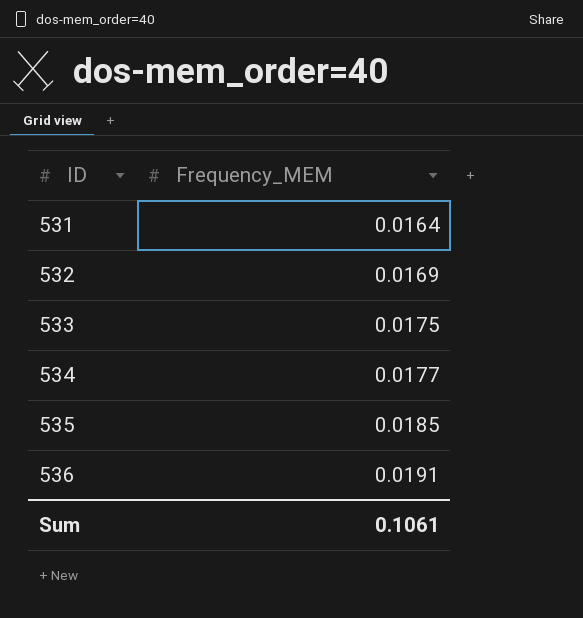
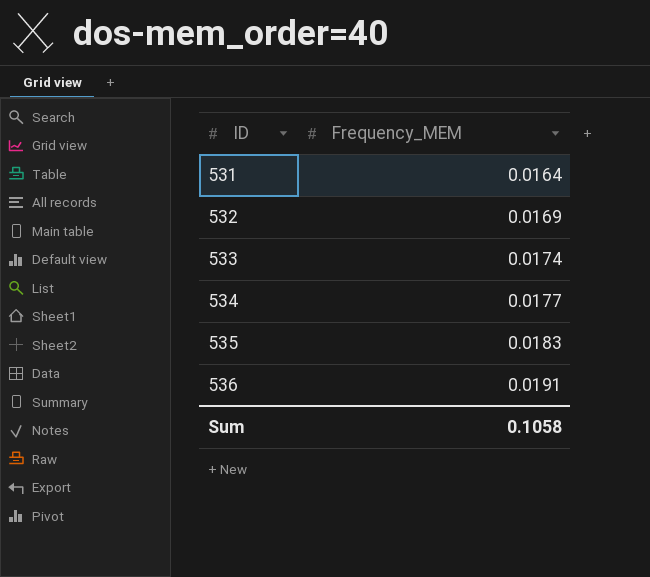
533 | Frequency_MEM: 0.0175 -> 0.0174
535 | Frequency_MEM: 0.0185 -> 0.0183
Sum | Frequency_MEM: 0.1061 -> 0.1058

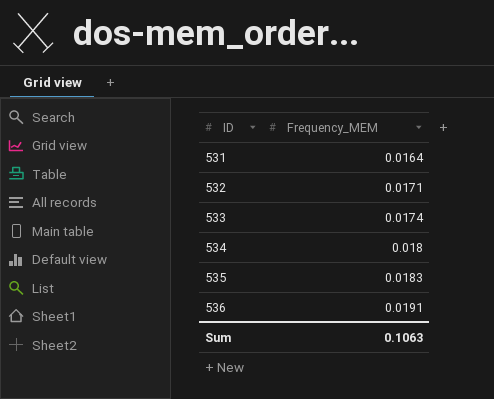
532 | Frequency_MEM: 0.0169 -> 0.0171
534 | Frequency_MEM: 0.0177 -> 0.018
Sum | Frequency_MEM: 0.1058 -> 0.1063

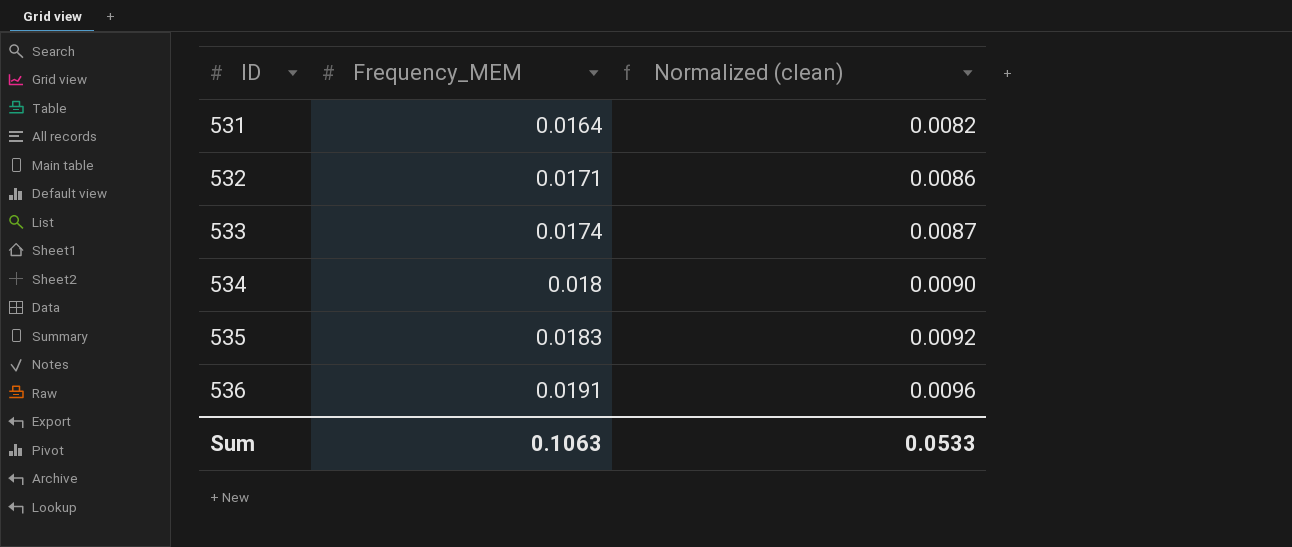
column Normalized (clean) | formula: none -> [Frequency_MEM] * 0.5

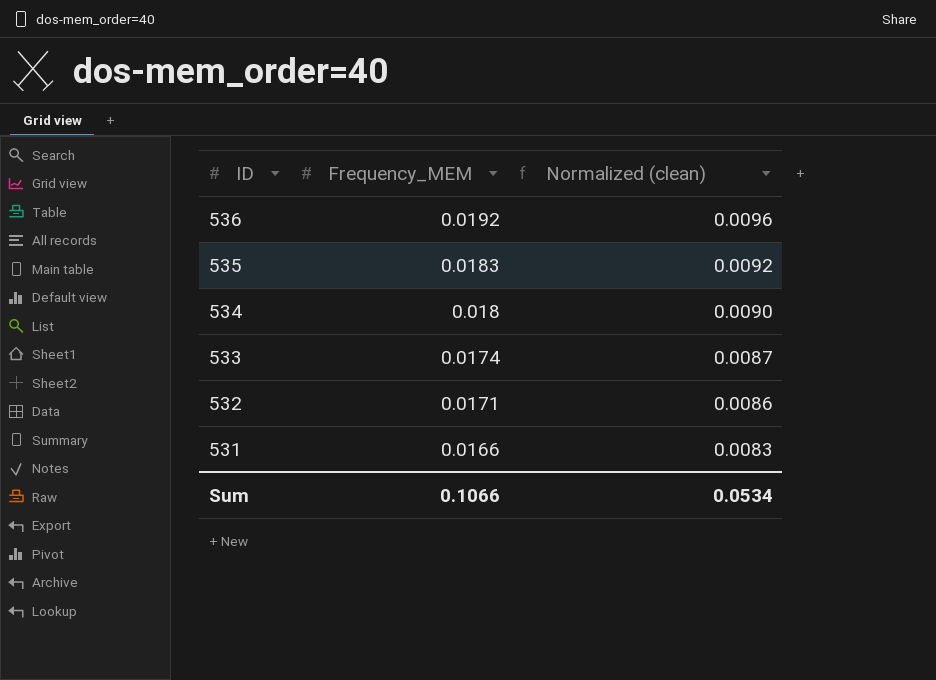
row order: ID ascending -> ID descending
536 | Frequency_MEM: 0.0191 -> 0.0192
531 | Frequency_MEM: 0.0164 -> 0.0166
531 | Normalized (clean): 0.0082 -> 0.0083
Sum | Frequency_MEM: 0.1063 -> 0.1066
Sum | Normalized (clean): 0.0533 -> 0.0534

